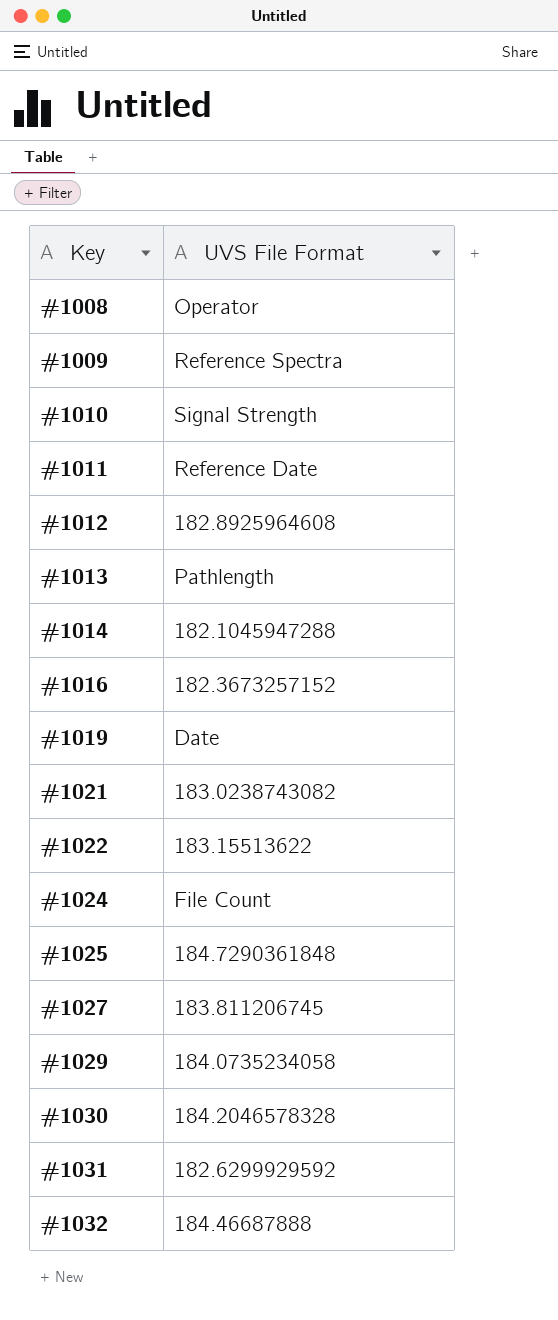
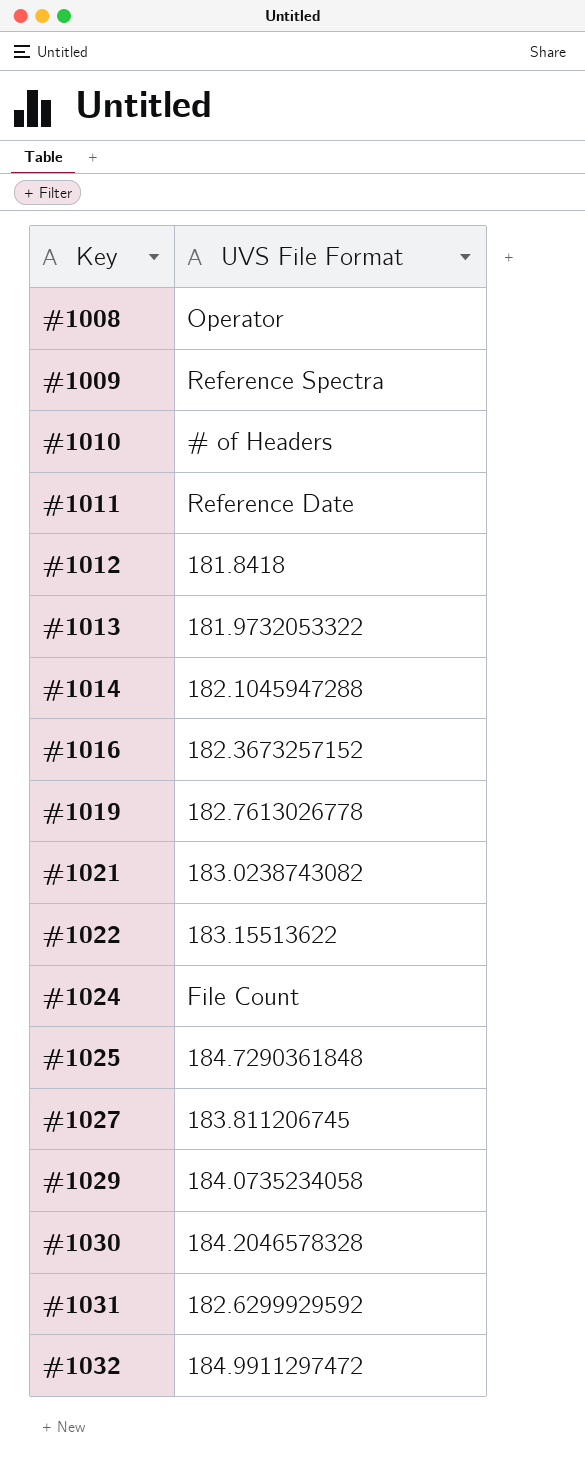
#1010 | UVS File Format: Signal Strength -> # of Headers
#1012 | UVS File Format: 182.8925964608 -> 181.8418
#1013 | UVS File Format: Pathlength -> 181.9732053322
#1019 | UVS File Format: Date -> 182.7613026778
#1032 | UVS File Format: 184.46687888 -> 184.9911297472

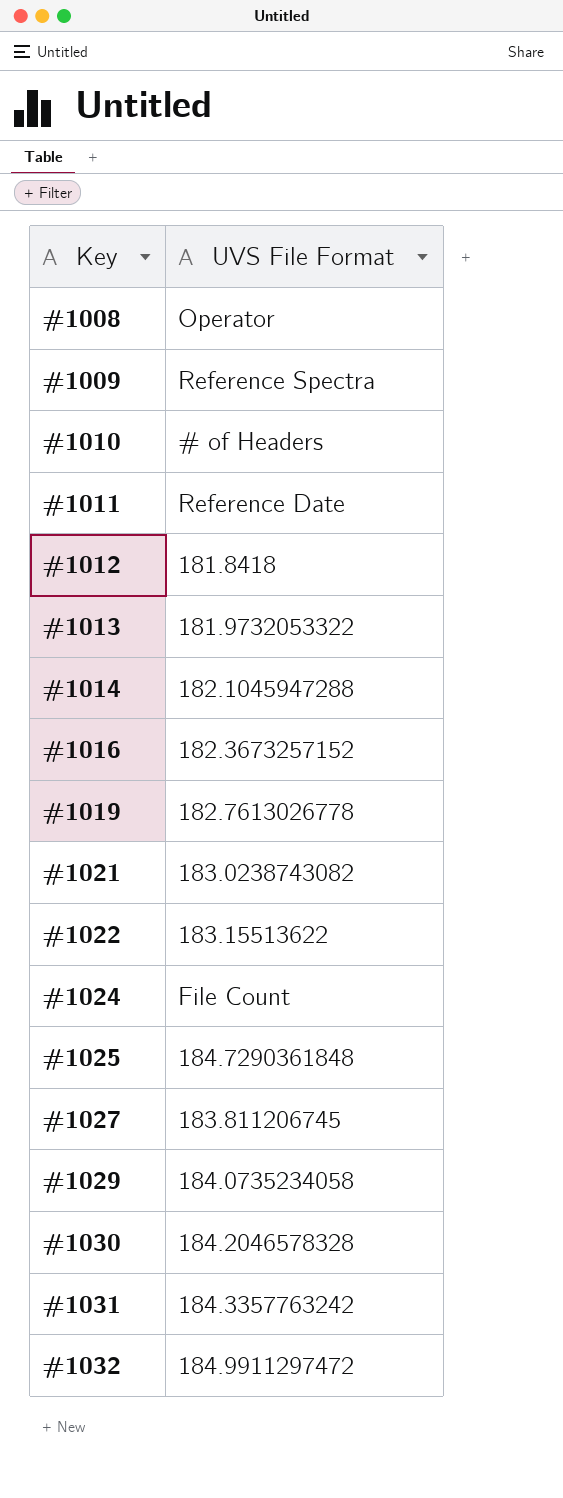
#1031 | UVS File Format: 182.6299929592 -> 184.3357763242

